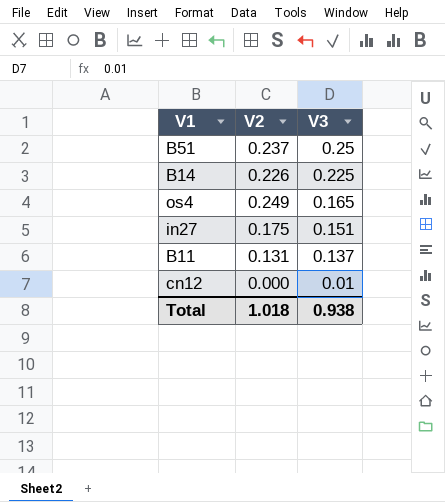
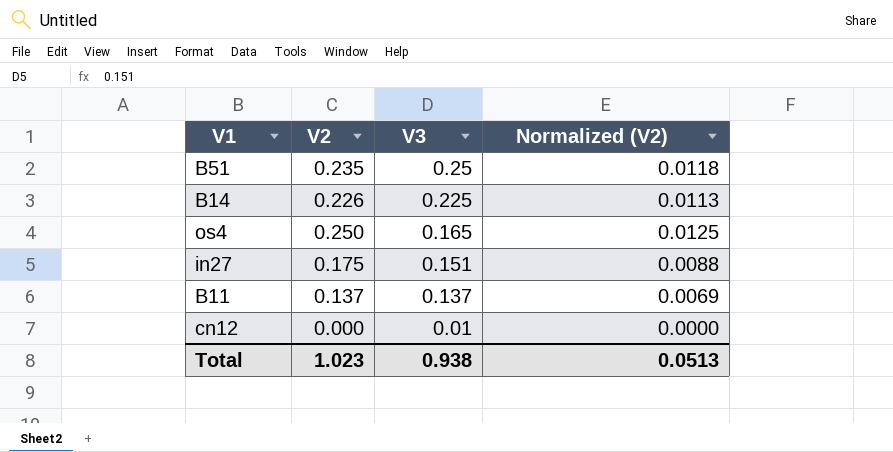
column Normalized (V2) | formula: none -> [V2] * 0.05
B51 | V2: 0.237 -> 0.235
os4 | V2: 0.249 -> 0.250
B11 | V2: 0.131 -> 0.137
Total | V2: 1.018 -> 1.023

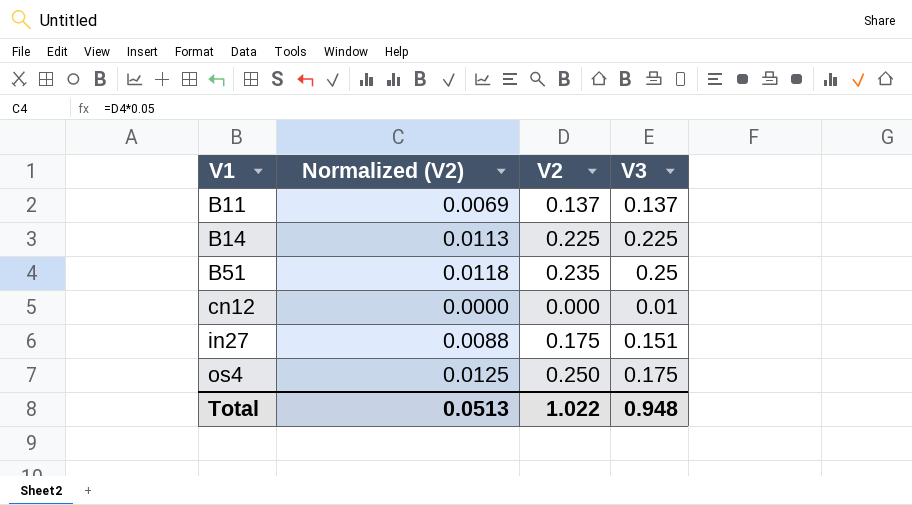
row order: V3 descending -> V1 ascending
column Normalized (V2) | position: 4 -> 2
B14 | V2: 0.226 -> 0.225
os4 | V3: 0.165 -> 0.175
Total | V2: 1.023 -> 1.022
Total | V3: 0.938 -> 0.948

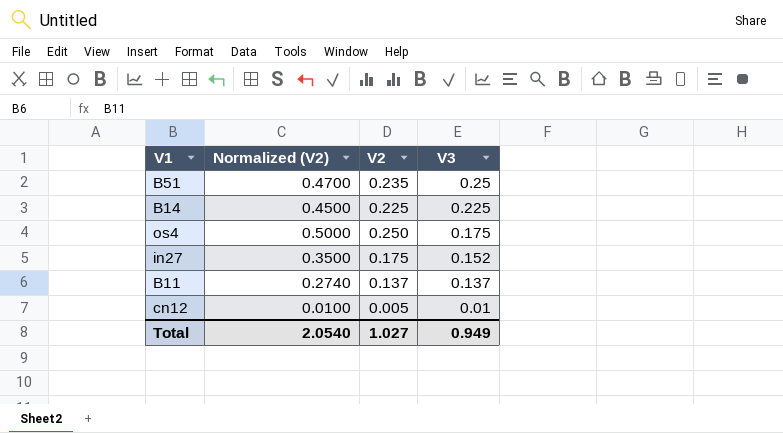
row order: V1 ascending -> V3 descending
column Normalized (V2) | formula: [V2] * 0.05 -> [V2] * 2
in27 | V3: 0.151 -> 0.152
cn12 | V2: 0.000 -> 0.005
Total | Normalized (V2): 0.0513 -> 2.0540
Total | V2: 1.022 -> 1.027
Total | V3: 0.948 -> 0.949

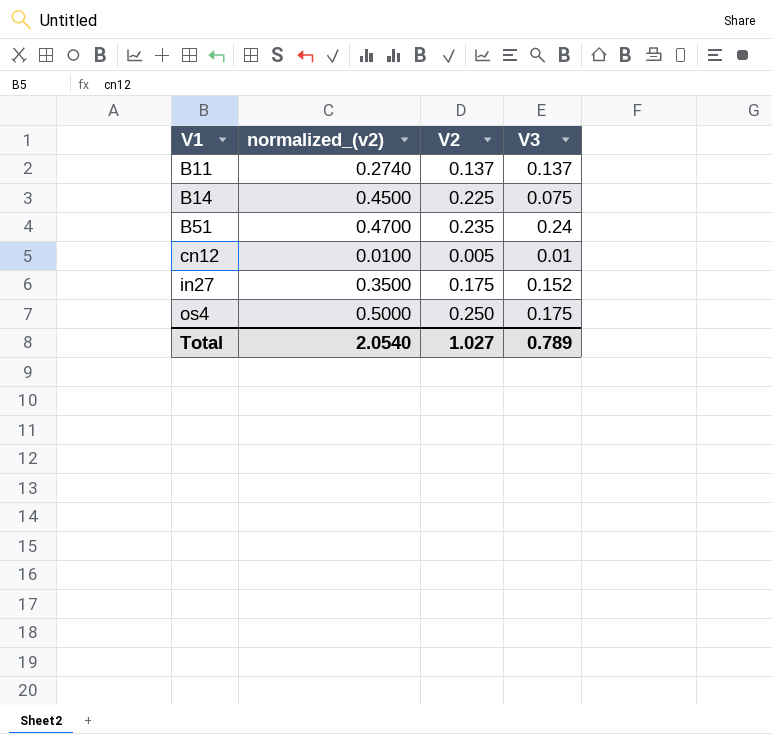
row order: V3 descending -> V1 ascending
column name: Normalized (V2) -> normalized_(v2)
B14 | V3: 0.225 -> 0.075
B51 | V3: 0.25 -> 0.24
Total | V3: 0.949 -> 0.789

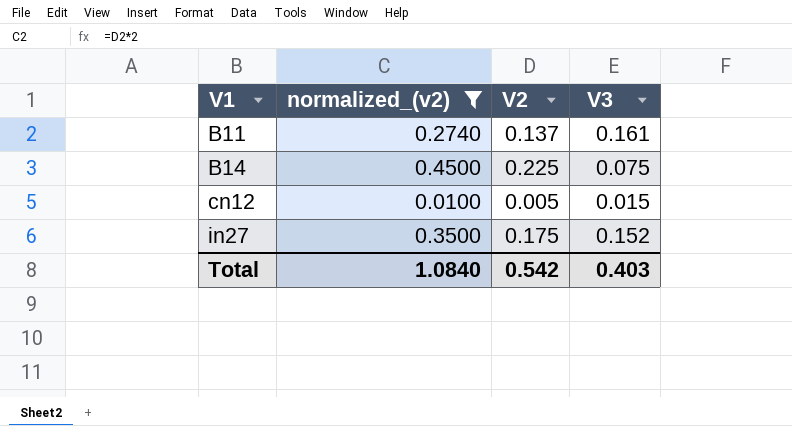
filter: none -> normalized_(v2) <= 0.4500
B11 | V3: 0.137 -> 0.161
cn12 | V3: 0.01 -> 0.015
Total | normalized_(v2): 2.0540 -> 1.0840
Total | V2: 1.027 -> 0.542
Total | V3: 0.789 -> 0.403

